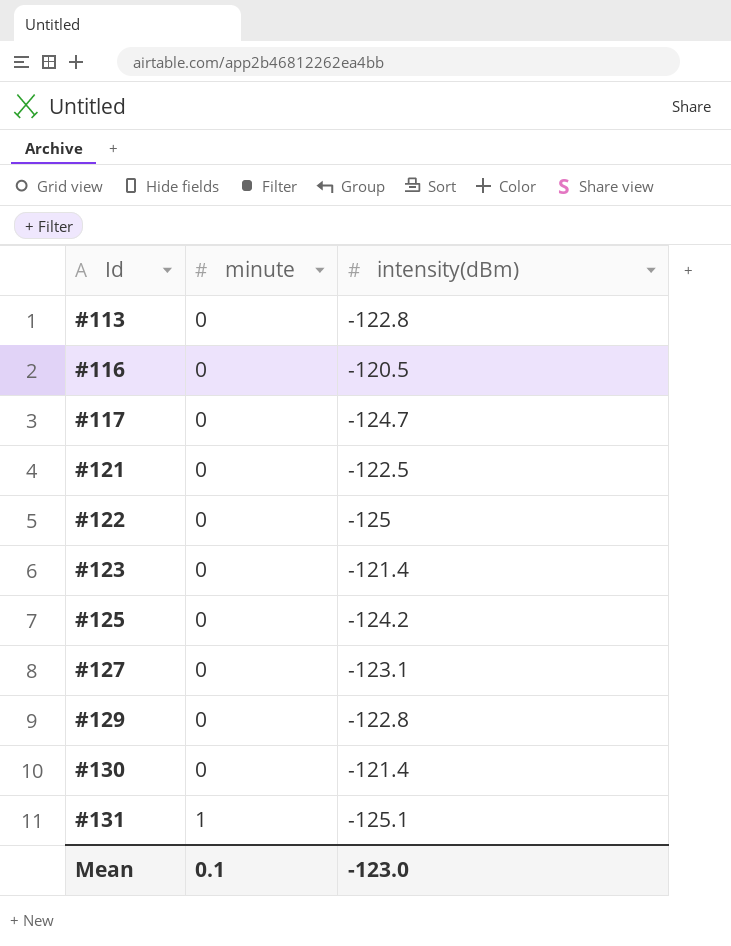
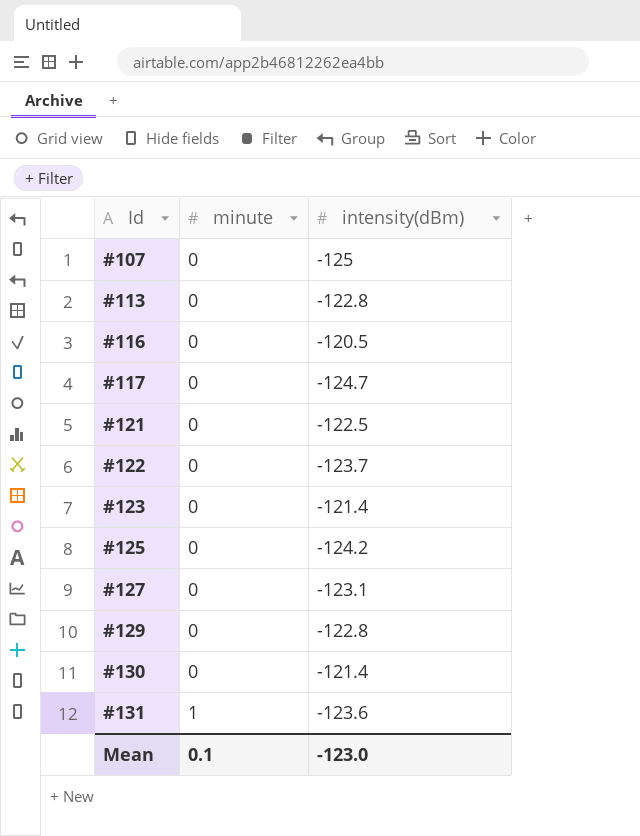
row #107: none -> 0 | -125
#122 | intensity(dBm): -125 -> -123.7
#131 | intensity(dBm): -125.1 -> -123.6

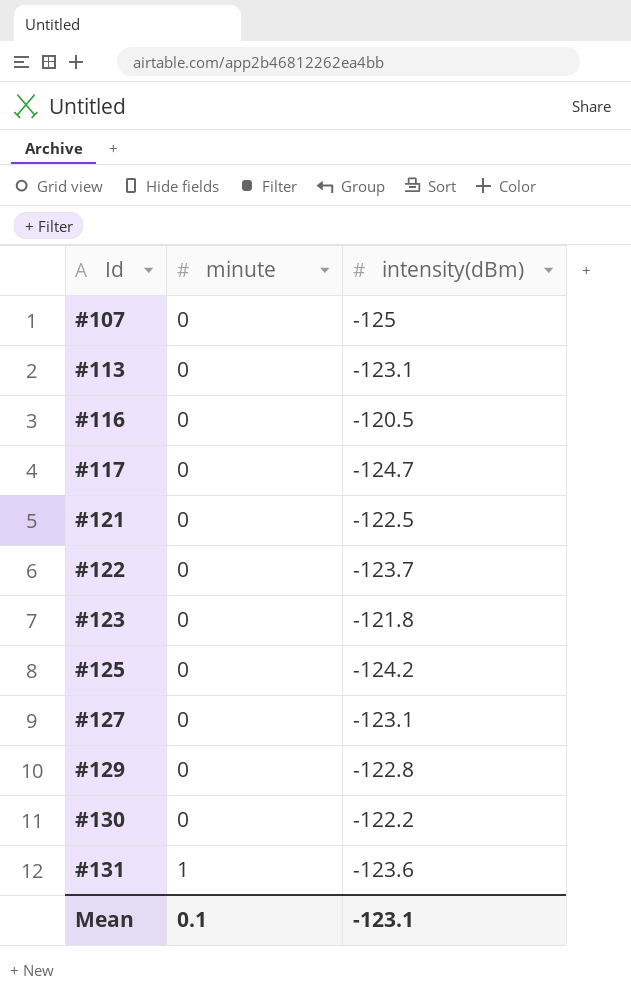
#113 | intensity(dBm): -122.8 -> -123.1
#123 | intensity(dBm): -121.4 -> -121.8
#130 | intensity(dBm): -121.4 -> -122.2
Mean | intensity(dBm): -123.0 -> -123.1

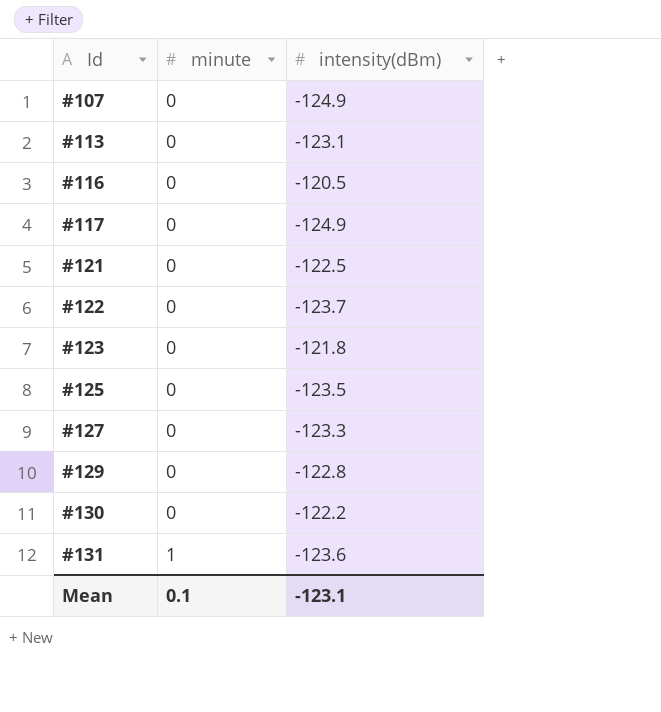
#107 | intensity(dBm): -125 -> -124.9
#117 | intensity(dBm): -124.7 -> -124.9
#125 | intensity(dBm): -124.2 -> -123.5
#127 | intensity(dBm): -123.1 -> -123.3

